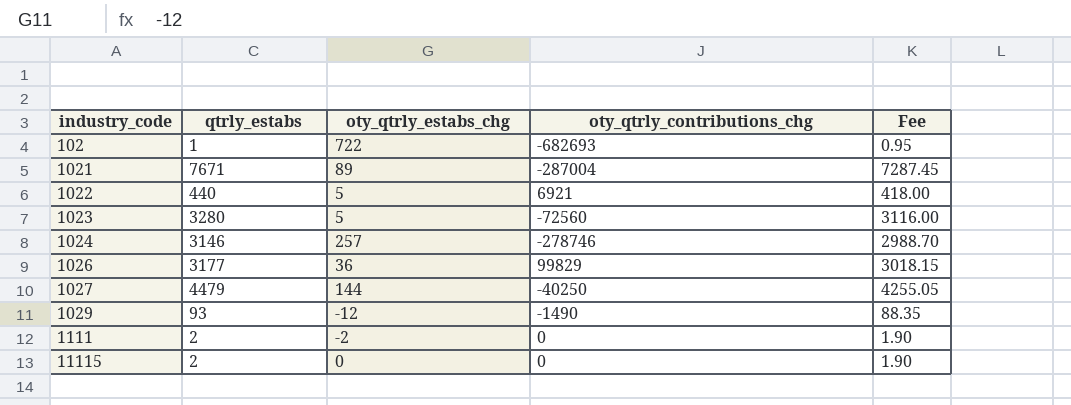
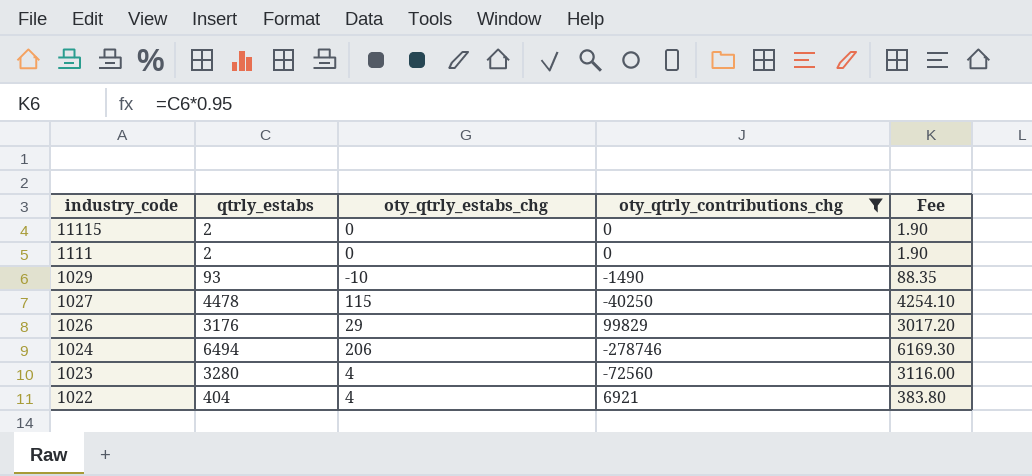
filter: none -> oty_qtrly_contributions_chg >= -278746
row order: industry_code ascending -> industry_code descending
1111 | oty_qtrly_estabs_chg: -2 -> 0
1029 | oty_qtrly_estabs_chg: -12 -> -10
1027 | qtrly_estabs: 4479 -> 4478
1027 | oty_qtrly_estabs_chg: 144 -> 115
1027 | Fee: 4255.05 -> 4254.10
1026 | qtrly_estabs: 3177 -> 3176
1026 | oty_qtrly_estabs_chg: 36 -> 29
1026 | Fee: 3018.15 -> 3017.20
1024 | qtrly_estabs: 3146 -> 6494
1024 | oty_qtrly_estabs_chg: 257 -> 206
1024 | Fee: 2988.70 -> 6169.30
1023 | oty_qtrly_estabs_chg: 5 -> 4
1022 | qtrly_estabs: 440 -> 404
1022 | oty_qtrly_estabs_chg: 5 -> 4
1022 | Fee: 418.00 -> 383.80

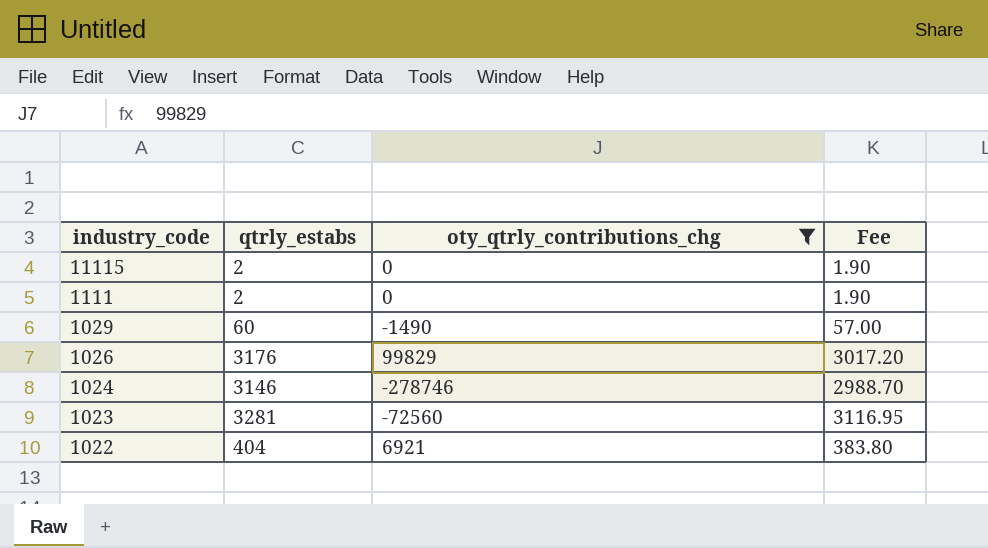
column oty_qtrly_estabs_chg | position: 3 -> none
row 1027: 4478 | 115 | -40250 | 4254.10 -> none
1029 | qtrly_estabs: 93 -> 60
1029 | Fee: 88.35 -> 57.00
1024 | qtrly_estabs: 6494 -> 3146
1024 | Fee: 6169.30 -> 2988.70
1023 | qtrly_estabs: 3280 -> 3281
1023 | Fee: 3116.00 -> 3116.95

